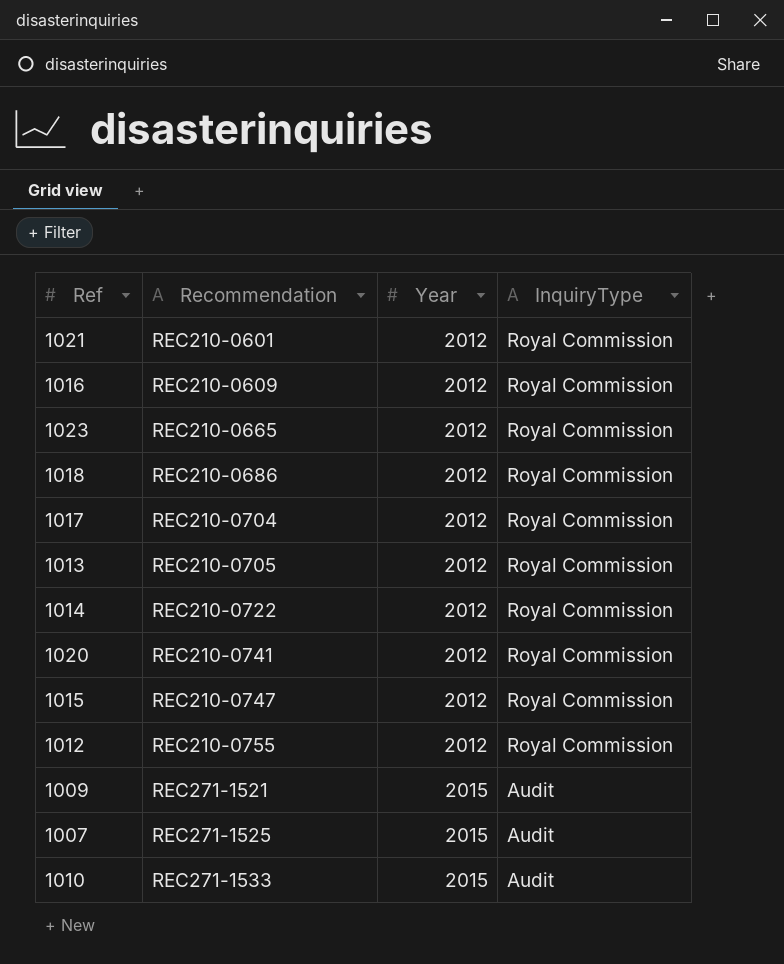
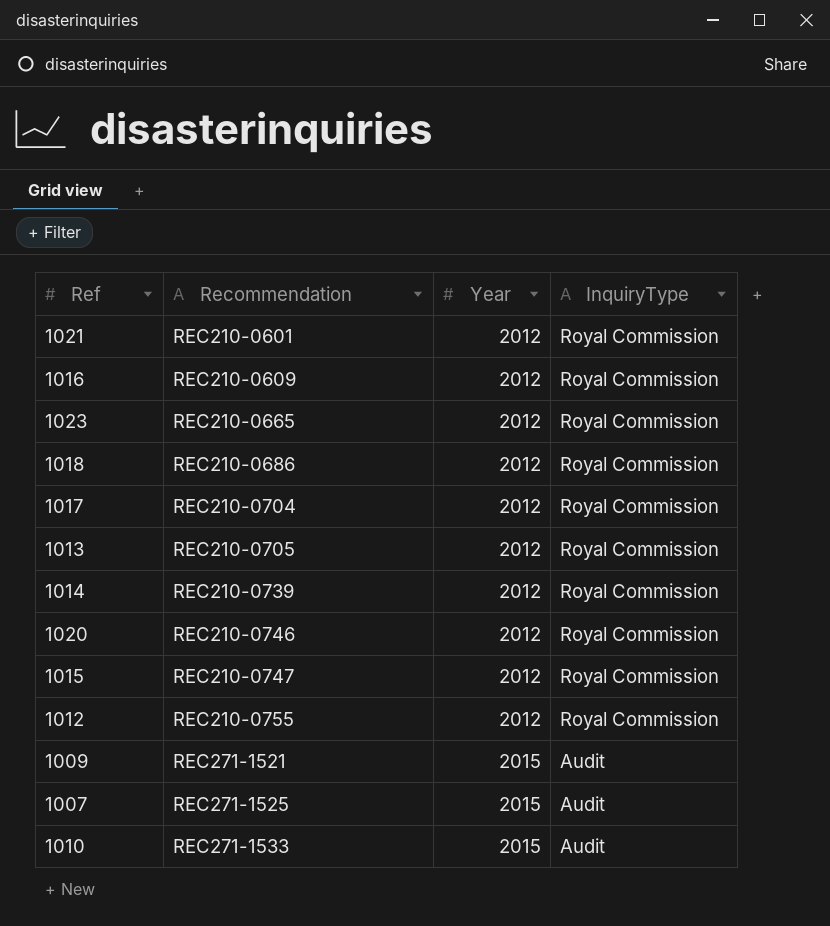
1014 | Recommendation: REC210-0722 -> REC210-0739
1020 | Recommendation: REC210-0741 -> REC210-0746

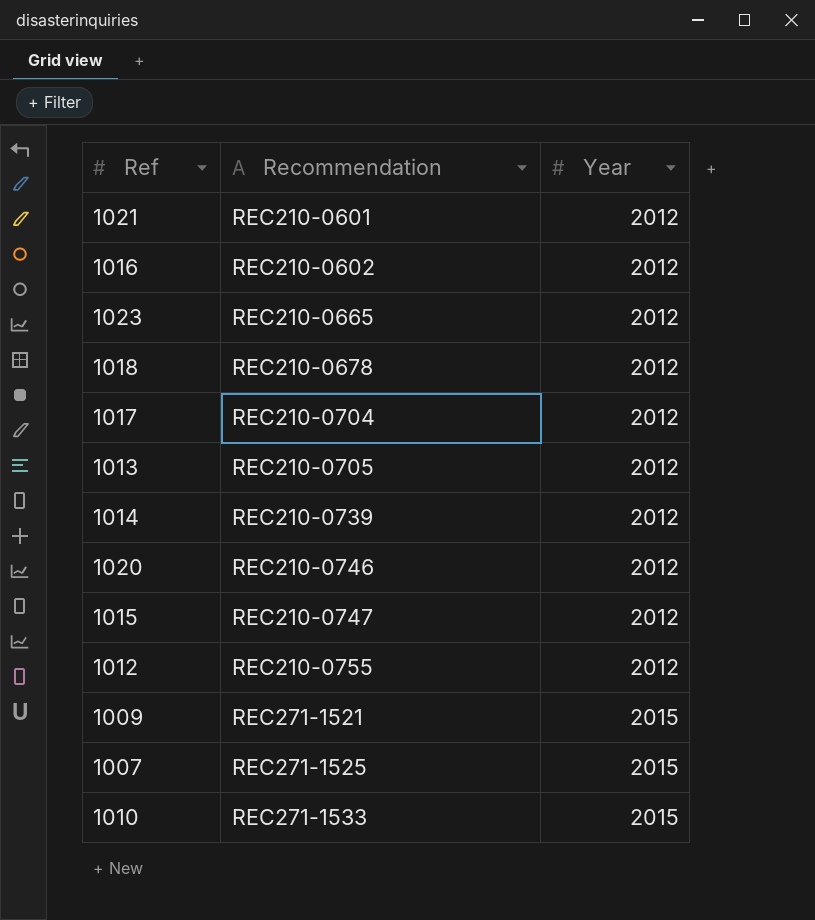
column InquiryType | position: 4 -> none
1016 | Recommendation: REC210-0609 -> REC210-0602
1018 | Recommendation: REC210-0686 -> REC210-0678

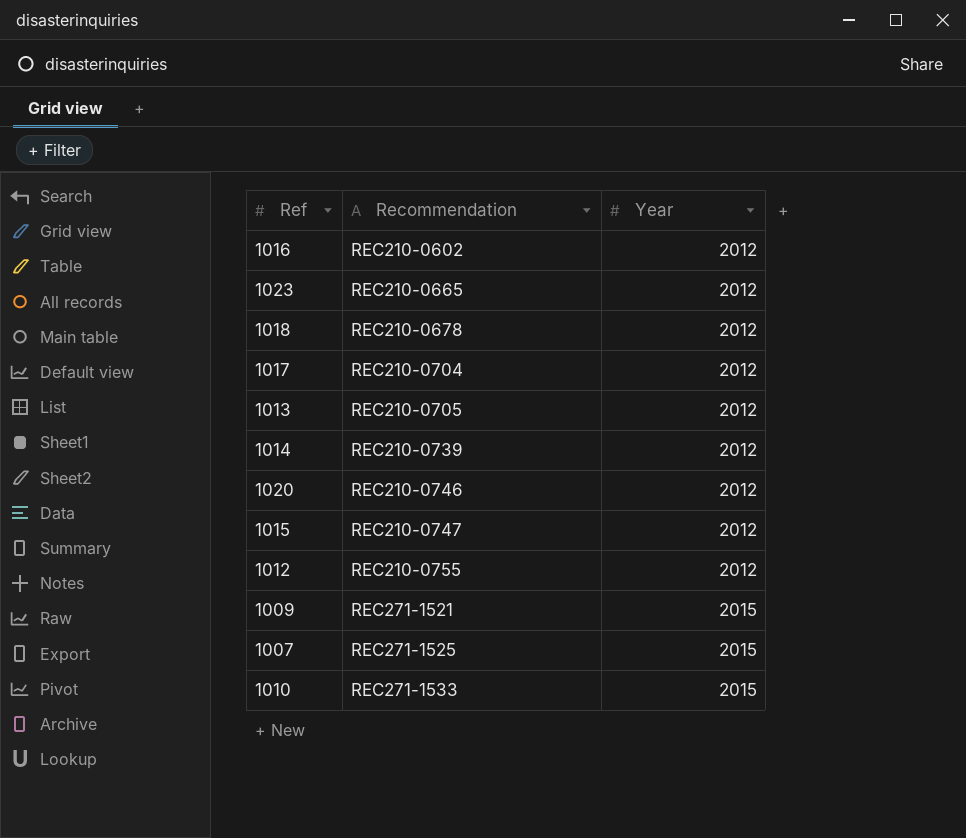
row 1021: REC210-0601 | 2012 -> none

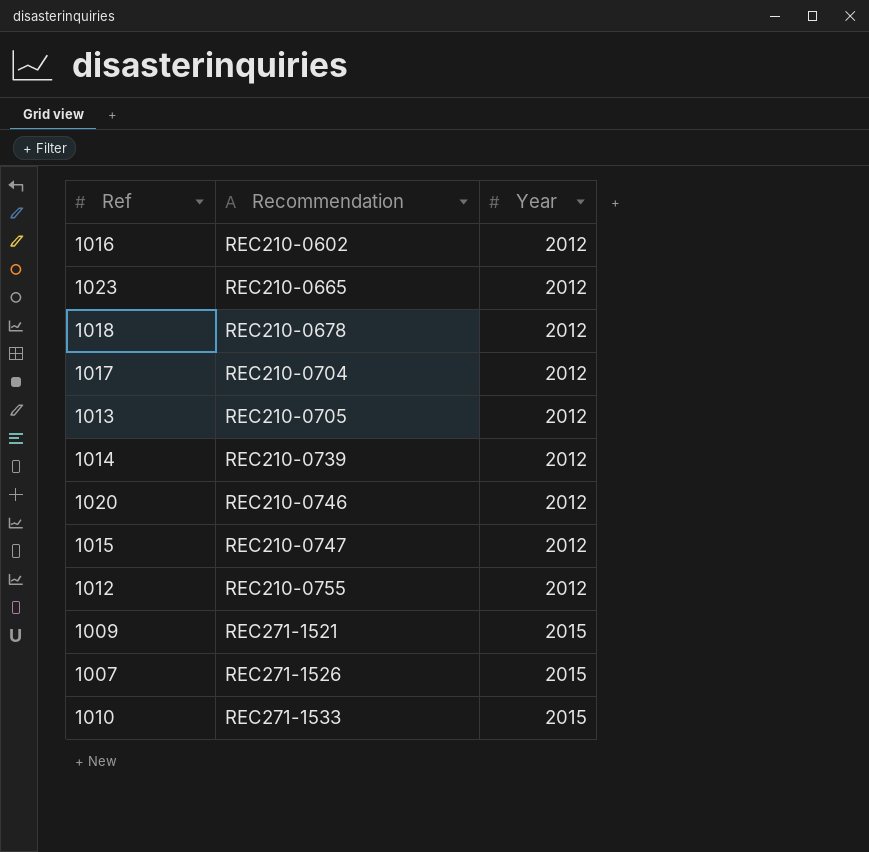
1007 | Recommendation: REC271-1525 -> REC271-1526

